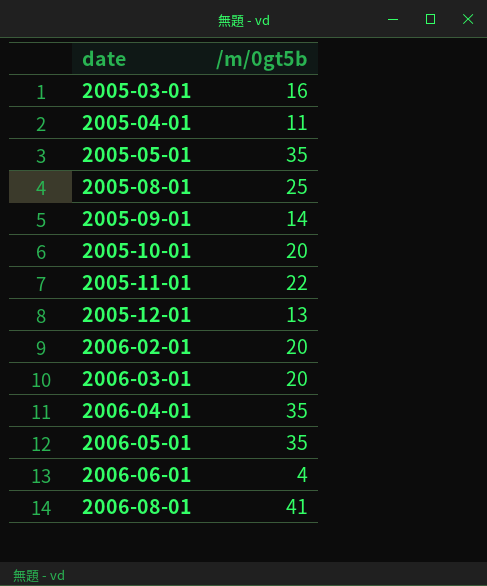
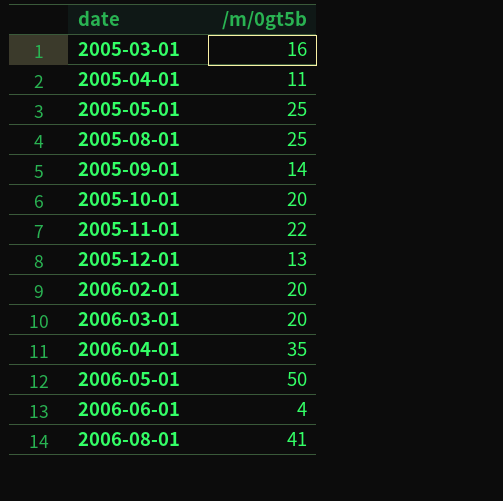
2005-05-01 | /m/0gt5b: 35 -> 25
2006-05-01 | /m/0gt5b: 35 -> 50

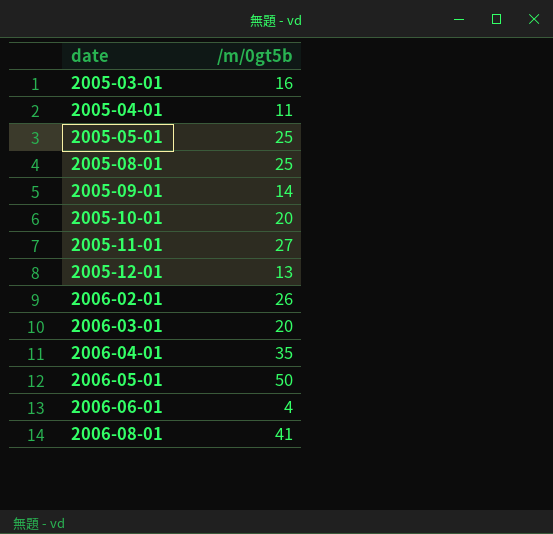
2005-11-01 | /m/0gt5b: 22 -> 27
2006-02-01 | /m/0gt5b: 20 -> 26

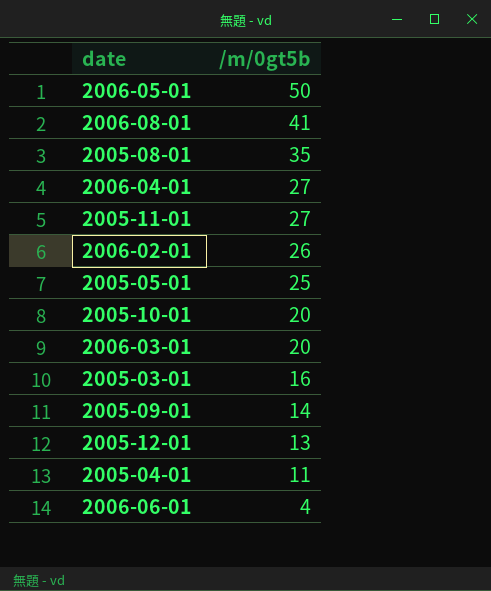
row order: date ascending -> /m/0gt5b descending
2005-08-01 | /m/0gt5b: 25 -> 35
2006-04-01 | /m/0gt5b: 35 -> 27

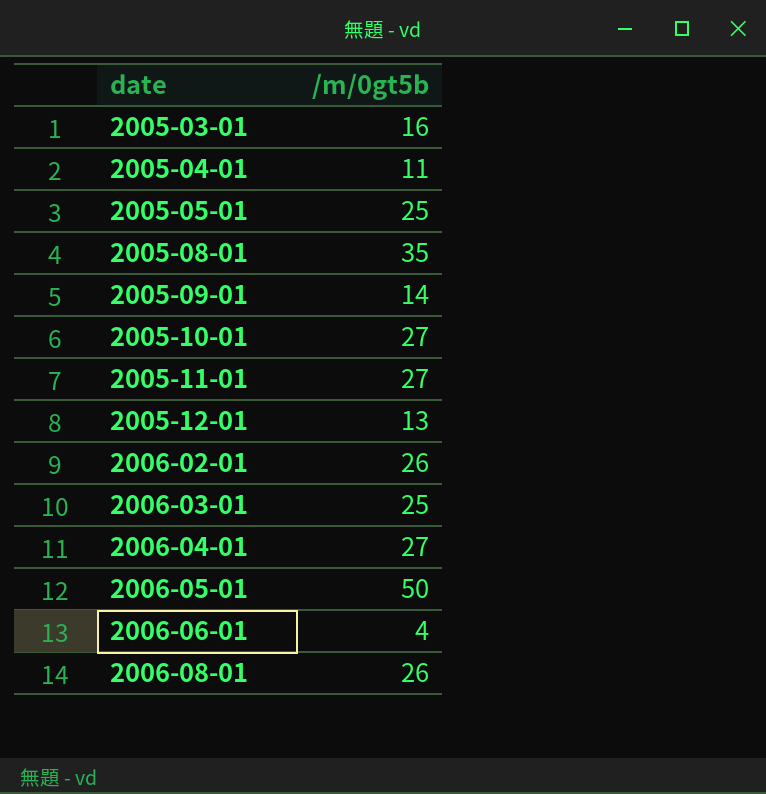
row order: /m/0gt5b descending -> date ascending
2005-10-01 | /m/0gt5b: 20 -> 27
2006-03-01 | /m/0gt5b: 20 -> 25
2006-08-01 | /m/0gt5b: 41 -> 26

